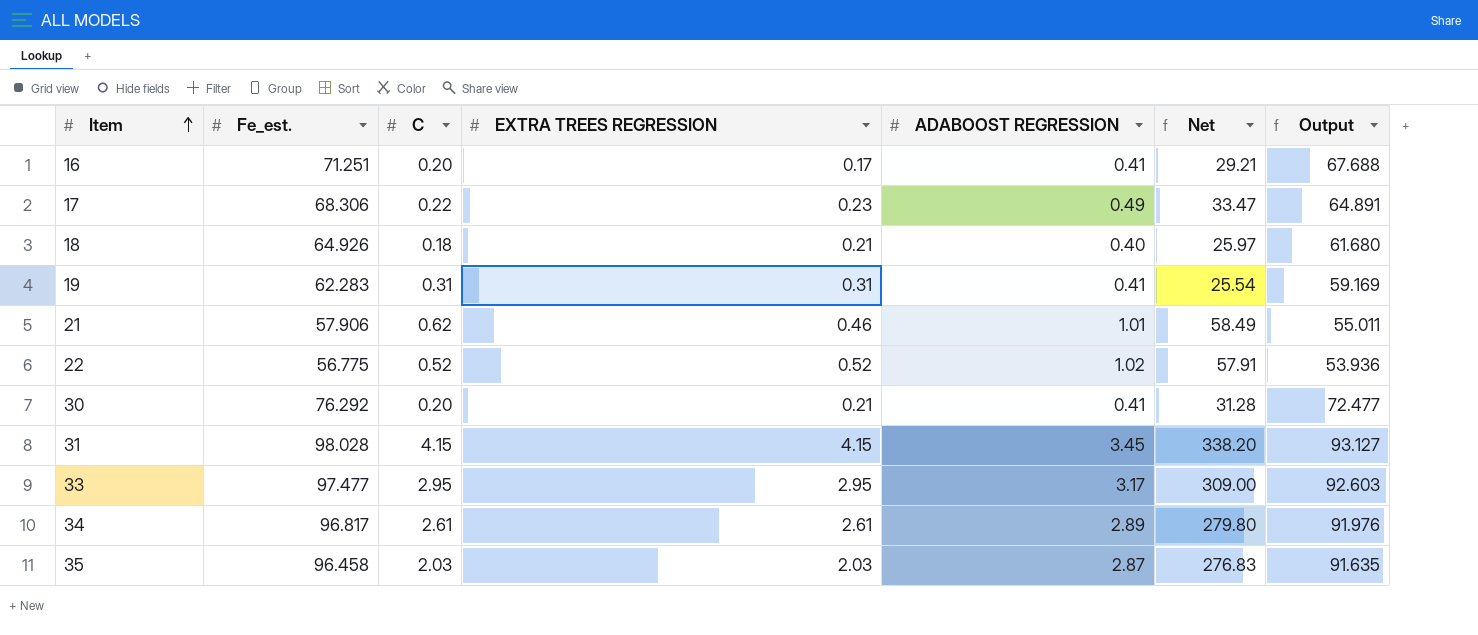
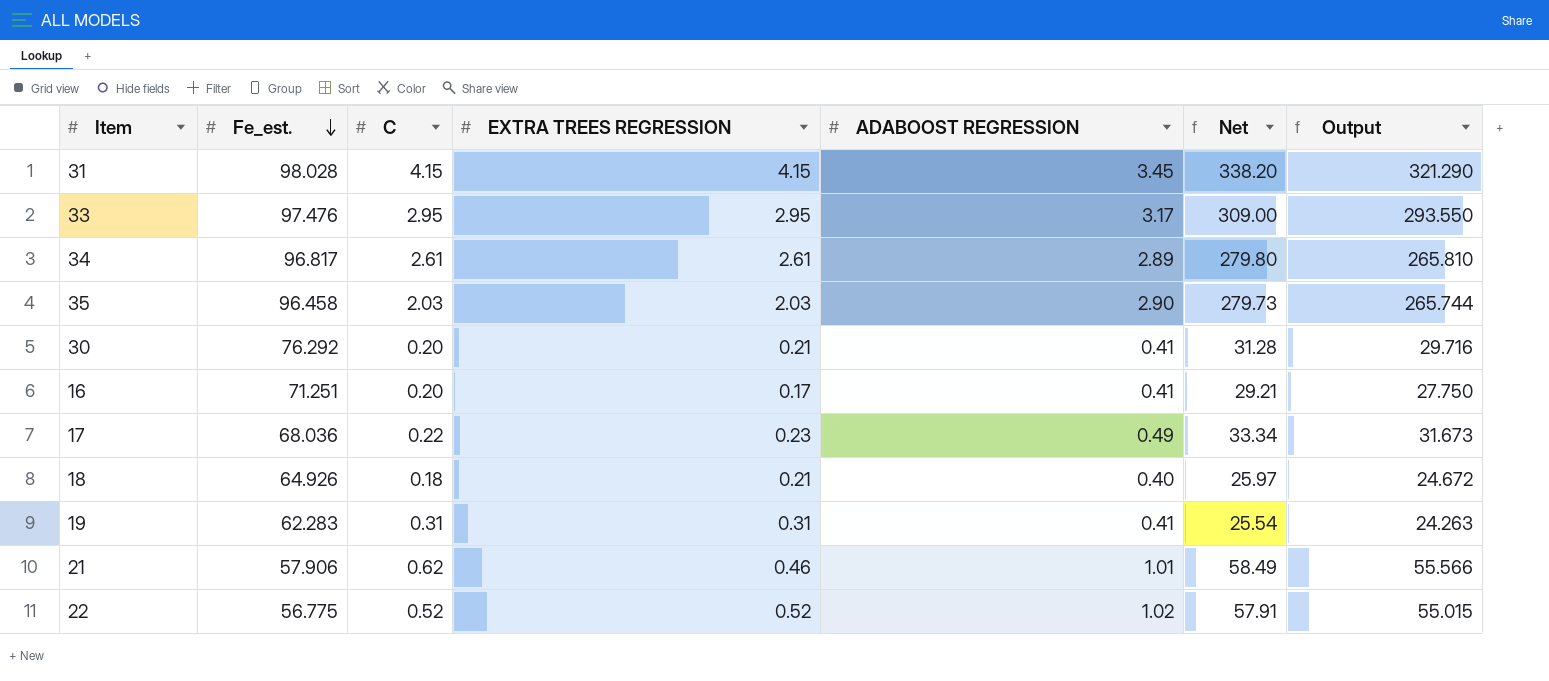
row order: Item ascending -> Fe_est. descending
column Output | formula: [Fe_est.] * 0.95 -> [Net] * 0.95
33 | Fe_est.: 97.477 -> 97.476
35 | ADABOOST REGRESSION: 2.87 -> 2.90
35 | Net: 276.83 -> 279.73
17 | Fe_est.: 68.306 -> 68.036
17 | Net: 33.47 -> 33.34

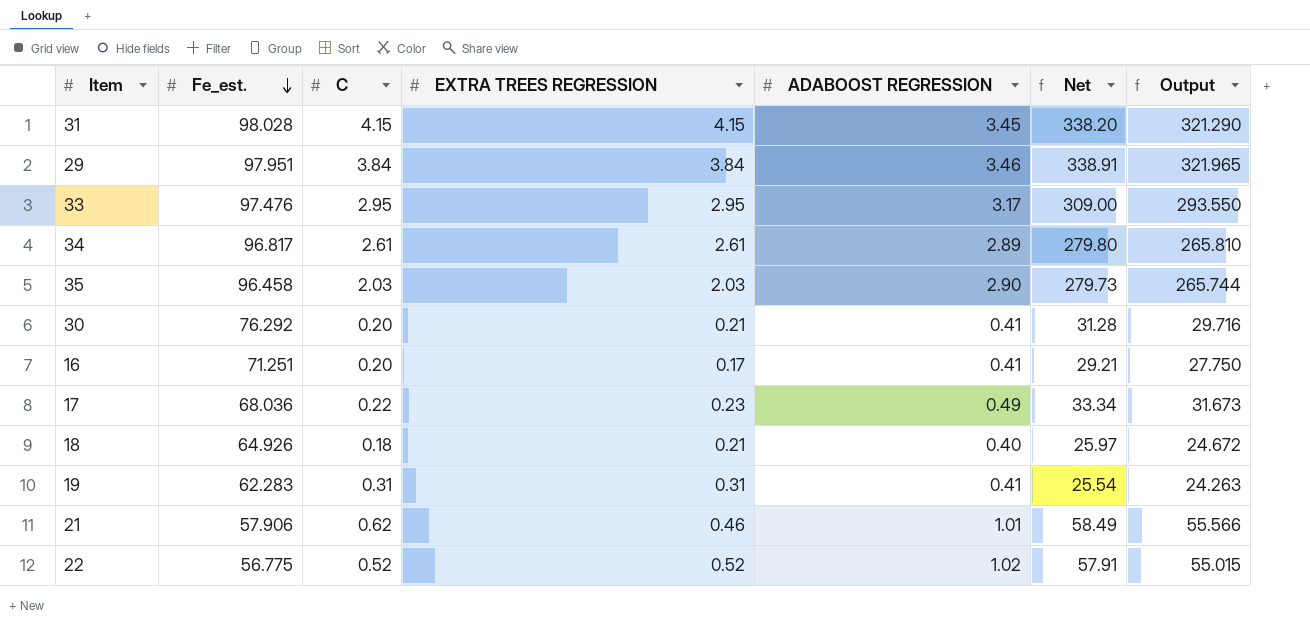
row 29: none -> 97.951 | 3.84 | 3.84 | 3.46 | 338.91 | 321.965

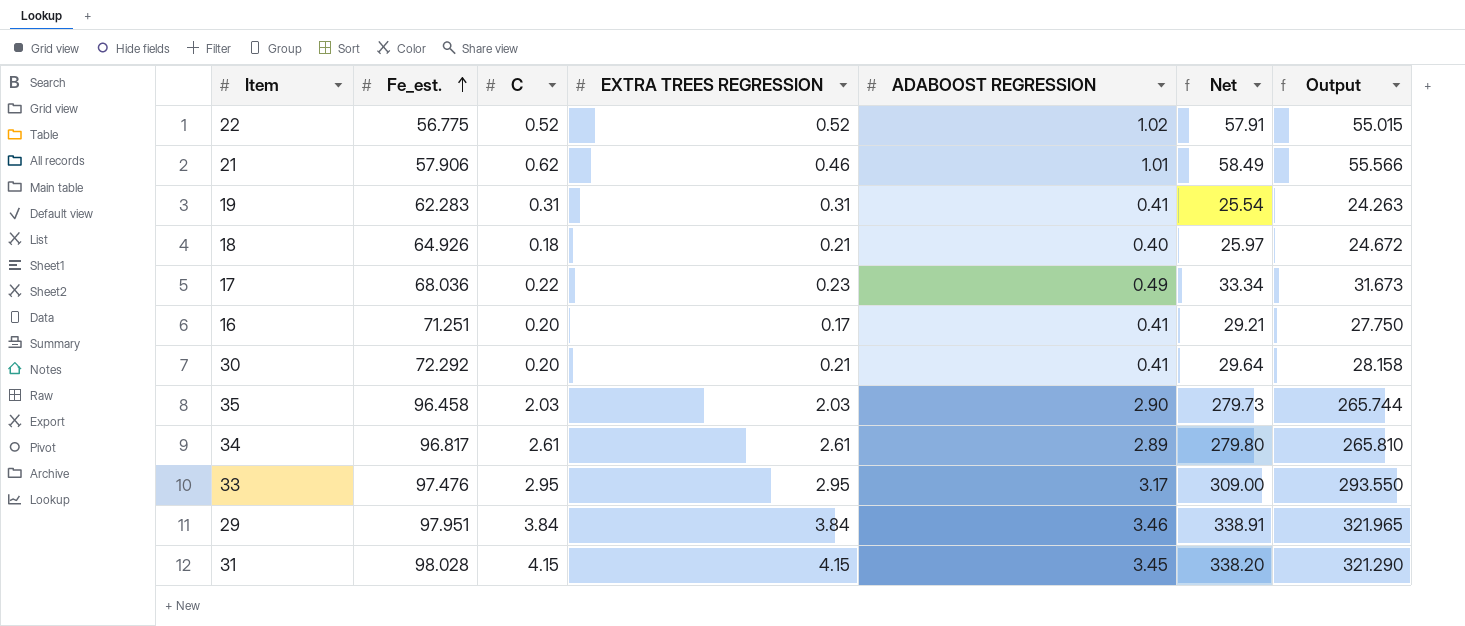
row order: Fe_est. descending -> Fe_est. ascending
30 | Fe_est.: 76.292 -> 72.292
30 | Net: 31.28 -> 29.64
30 | Output: 29.716 -> 28.158

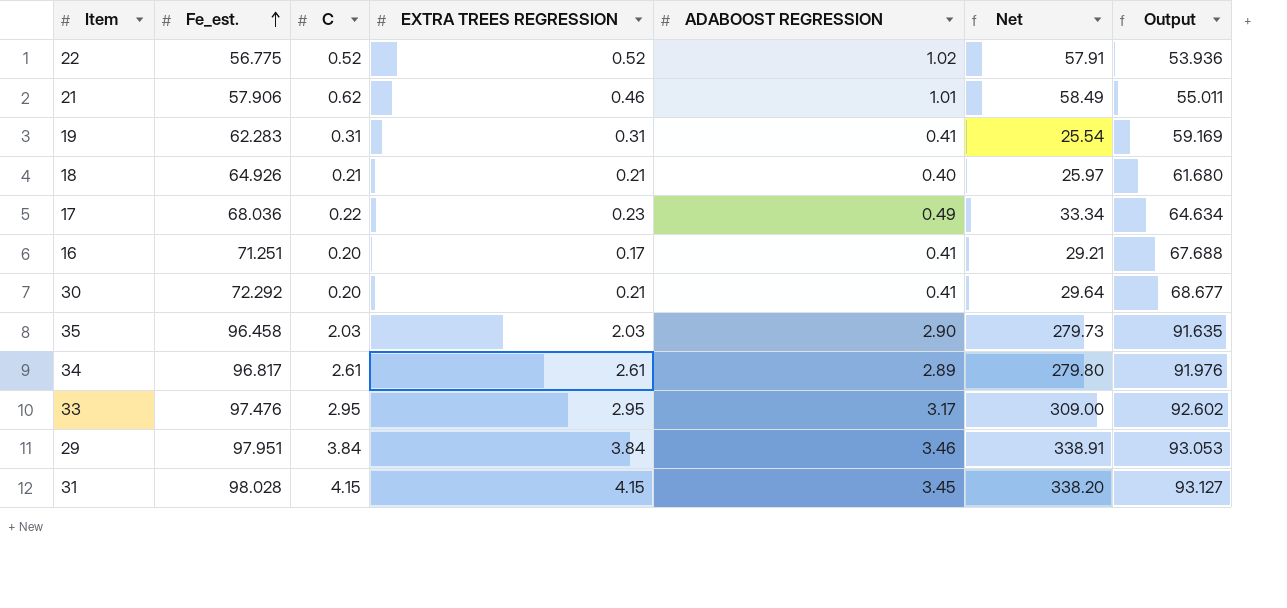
column Output | formula: [Net] * 0.95 -> [Fe_est.] * 0.95
18 | C: 0.18 -> 0.21

